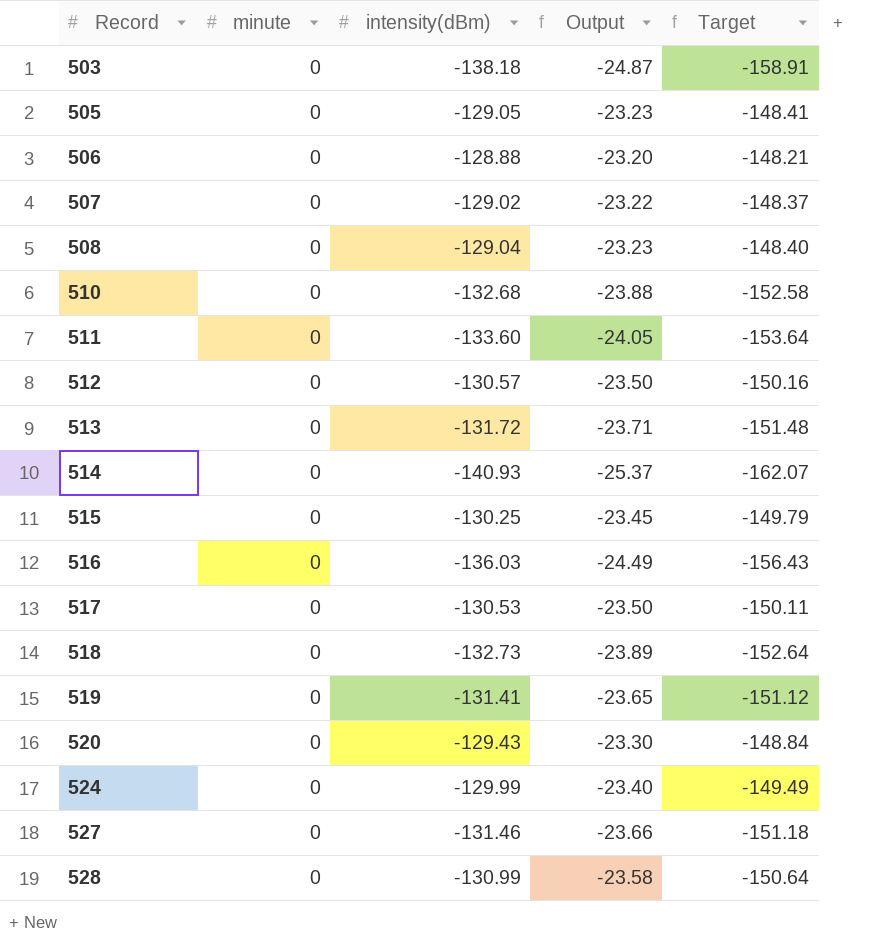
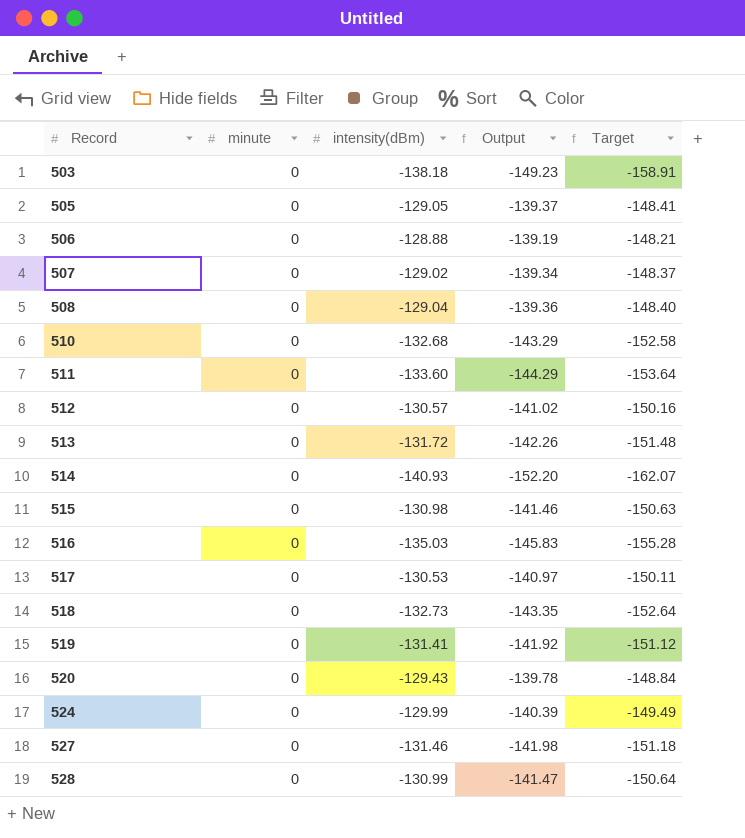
column Output | formula: [intensity(dBm)] * 0.18 -> [intensity(dBm)] * 1.08
515 | intensity(dBm): -130.25 -> -130.98
515 | Target: -149.79 -> -150.63
516 | intensity(dBm): -136.03 -> -135.03
516 | Target: -156.43 -> -155.28

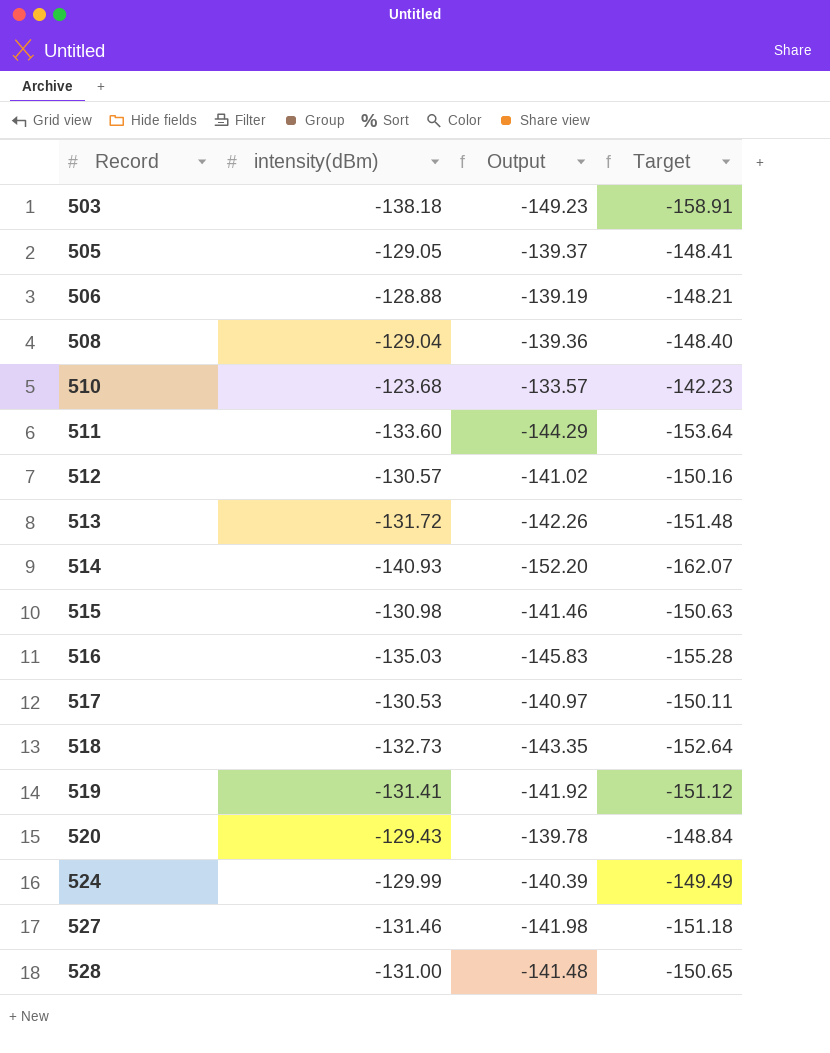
column minute | position: 2 -> none
row 507: 0 | -129.02 | -139.34 | -148.37 -> none
510 | intensity(dBm): -132.68 -> -123.68
510 | Output: -143.29 -> -133.57
510 | Target: -152.58 -> -142.23
528 | intensity(dBm): -130.99 -> -131.00
528 | Output: -141.47 -> -141.48
528 | Target: -150.64 -> -150.65

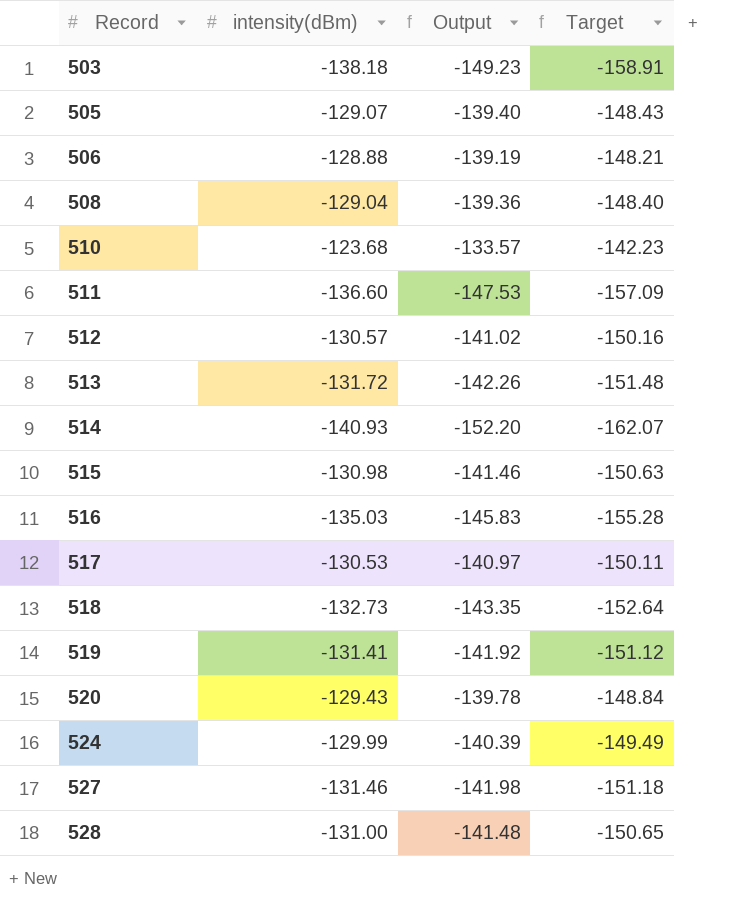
505 | intensity(dBm): -129.05 -> -129.07
505 | Output: -139.37 -> -139.40
505 | Target: -148.41 -> -148.43
511 | intensity(dBm): -133.60 -> -136.60
511 | Output: -144.29 -> -147.53
511 | Target: -153.64 -> -157.09

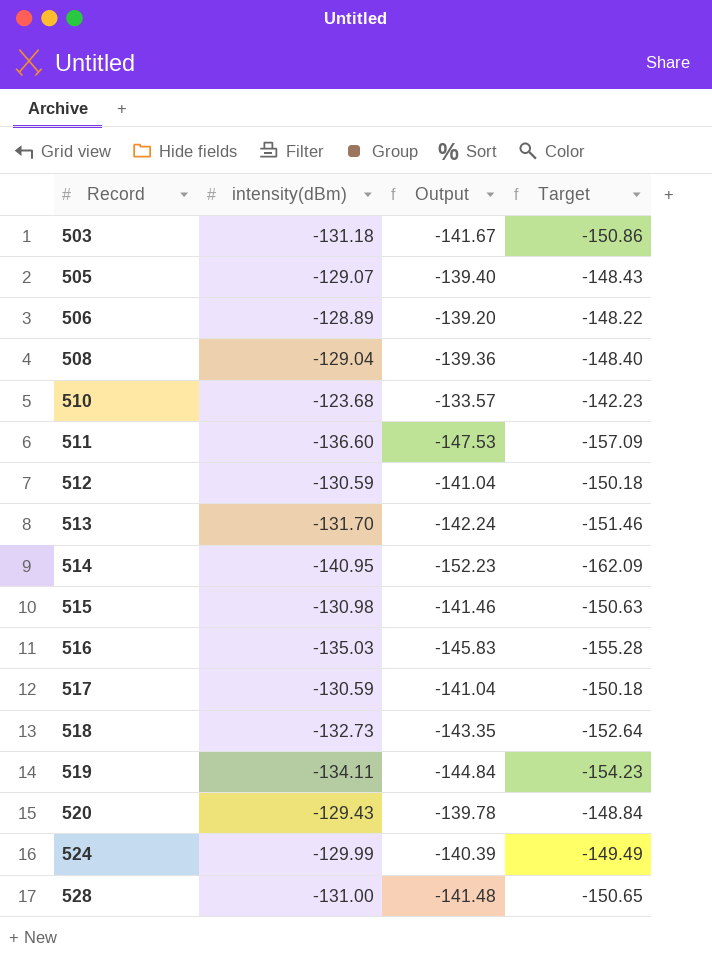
row 527: -131.46 | -141.98 | -151.18 -> none
503 | intensity(dBm): -138.18 -> -131.18
503 | Output: -149.23 -> -141.67
503 | Target: -158.91 -> -150.86
506 | intensity(dBm): -128.88 -> -128.89
506 | Output: -139.19 -> -139.20
506 | Target: -148.21 -> -148.22
512 | intensity(dBm): -130.57 -> -130.59
512 | Output: -141.02 -> -141.04
512 | Target: -150.16 -> -150.18
513 | intensity(dBm): -131.72 -> -131.70
513 | Output: -142.26 -> -142.24
513 | Target: -151.48 -> -151.46
514 | intensity(dBm): -140.93 -> -140.95
514 | Output: -152.20 -> -152.23
514 | Target: -162.07 -> -162.09
517 | intensity(dBm): -130.53 -> -130.59
517 | Output: -140.97 -> -141.04
517 | Target: -150.11 -> -150.18
519 | intensity(dBm): -131.41 -> -134.11
519 | Output: -141.92 -> -144.84
519 | Target: -151.12 -> -154.23

